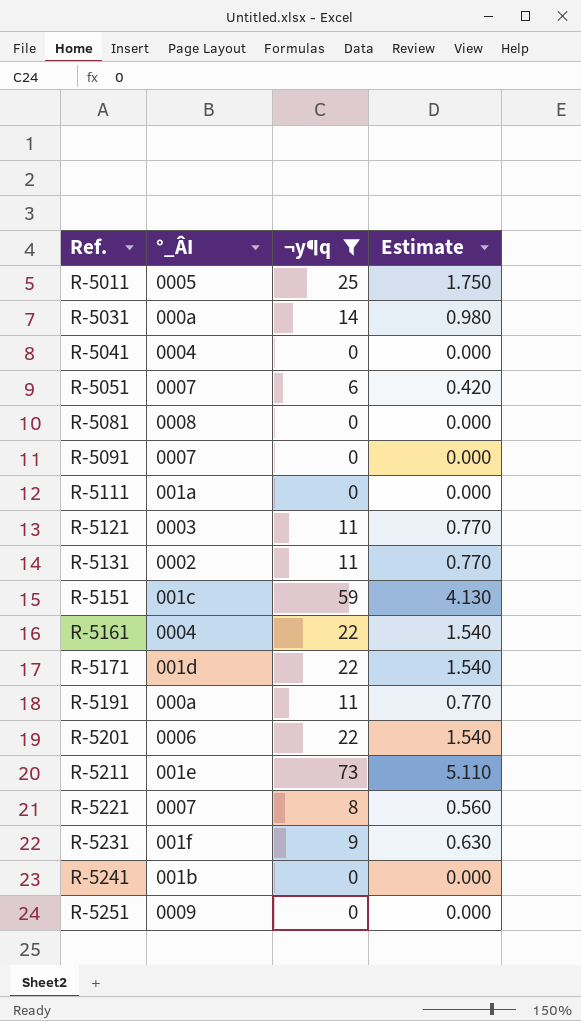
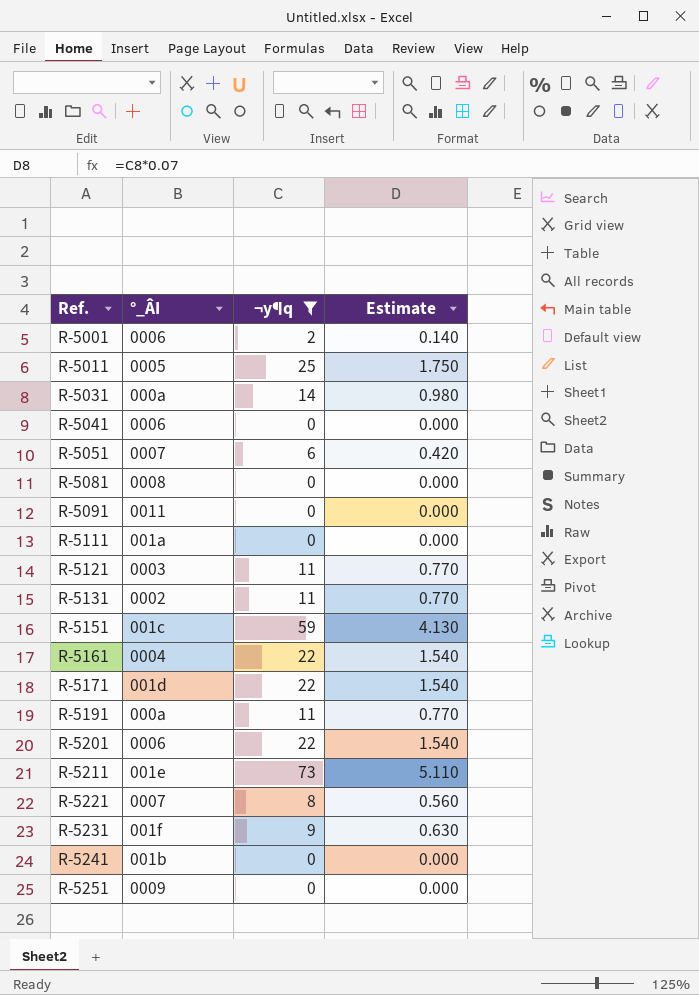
row R-5001: none -> 0006 | 2 | 0.140
R-5041 | °_ÂI: 0004 -> 0006
R-5091 | °_ÂI: 0007 -> 0011

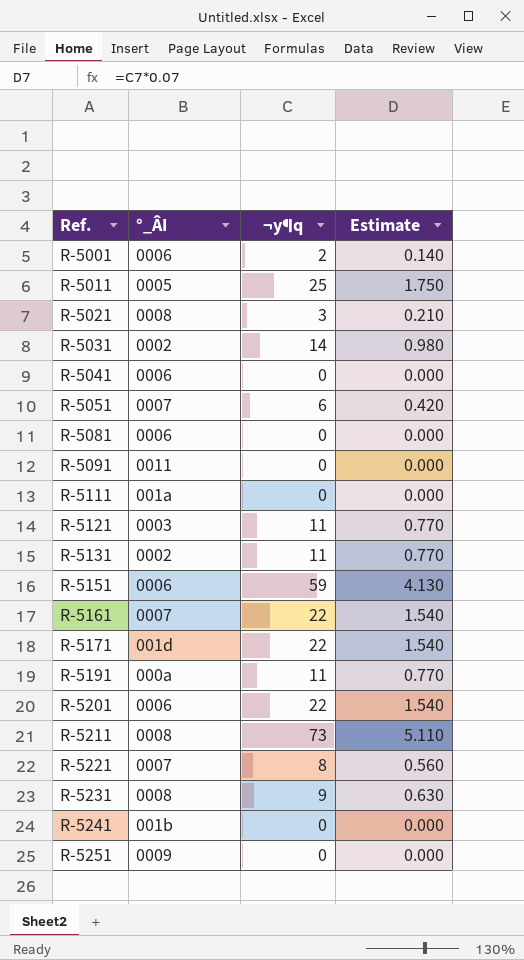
filter: ¬y¶q != 3 -> none
R-5031 | °_ÂI: 000a -> 0002
R-5081 | °_ÂI: 0008 -> 0006
R-5151 | °_ÂI: 001c -> 0006
R-5161 | °_ÂI: 0004 -> 0007
R-5211 | °_ÂI: 001e -> 0008
R-5231 | °_ÂI: 001f -> 0008

